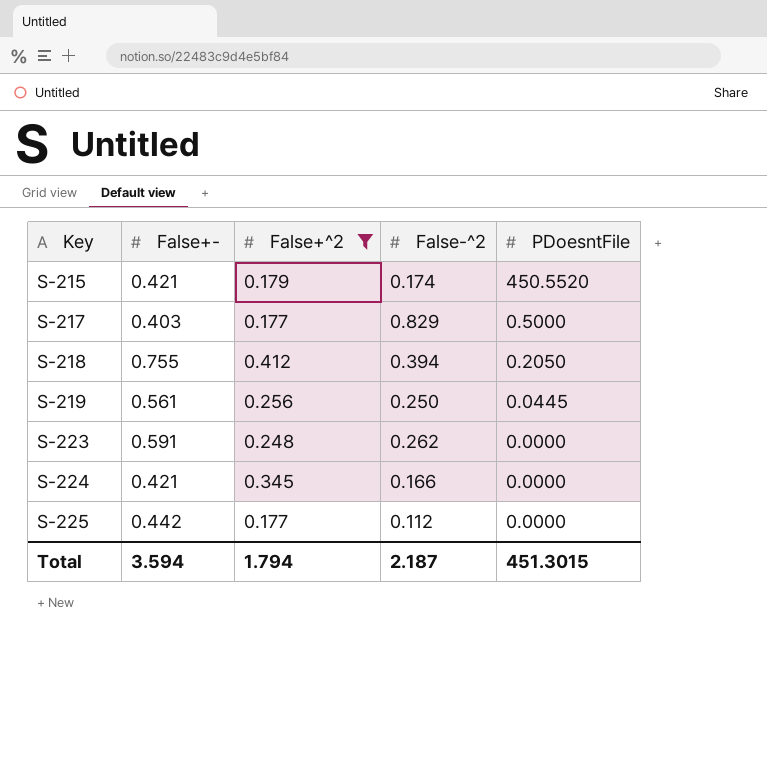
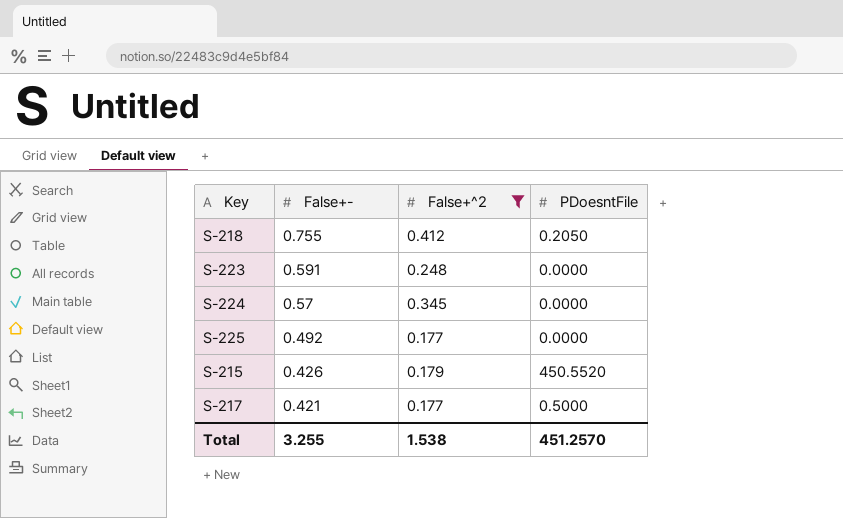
row order: Key ascending -> False+- descending
column False-^2 | position: 4 -> none
row S-219: 0.561 | 0.256 | 0.250 | 0.0445 -> none
S-224 | False+-: 0.421 -> 0.57
S-225 | False+-: 0.442 -> 0.492
S-215 | False+-: 0.421 -> 0.426
S-217 | False+-: 0.403 -> 0.421
Total | False+-: 3.594 -> 3.255
Total | False+^2: 1.794 -> 1.538
Total | PDoesntFile: 451.3015 -> 451.2570

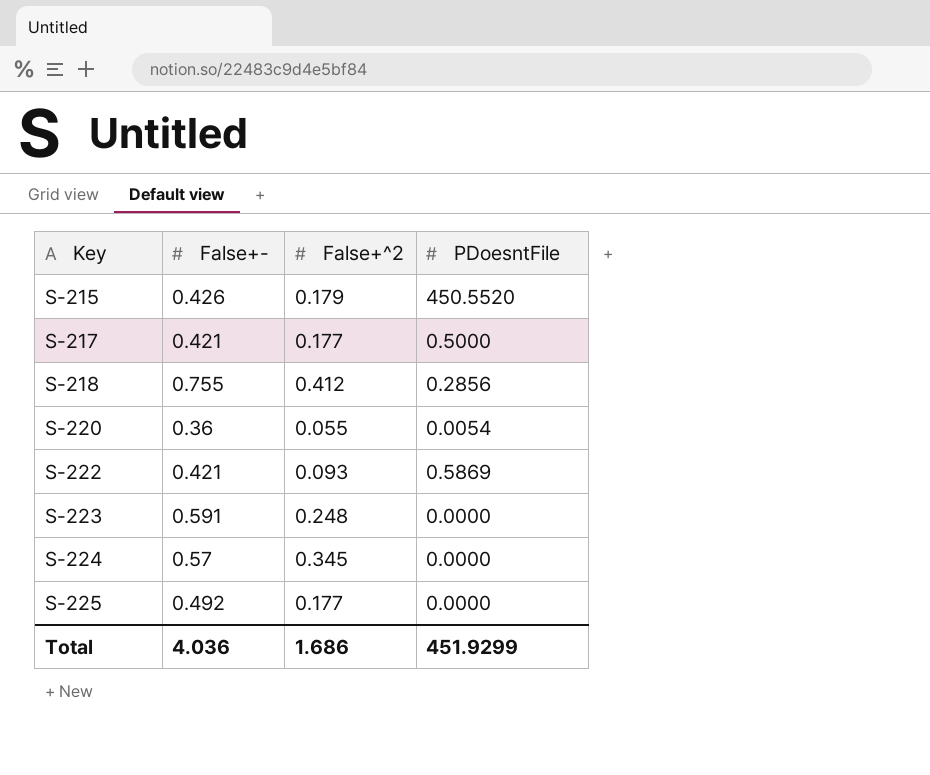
filter: False+^2 >= 0.177 -> none
row order: False+- descending -> Key ascending
S-218 | PDoesntFile: 0.2050 -> 0.2856
Total | False+-: 3.255 -> 4.036
Total | False+^2: 1.538 -> 1.686
Total | PDoesntFile: 451.2570 -> 451.9299

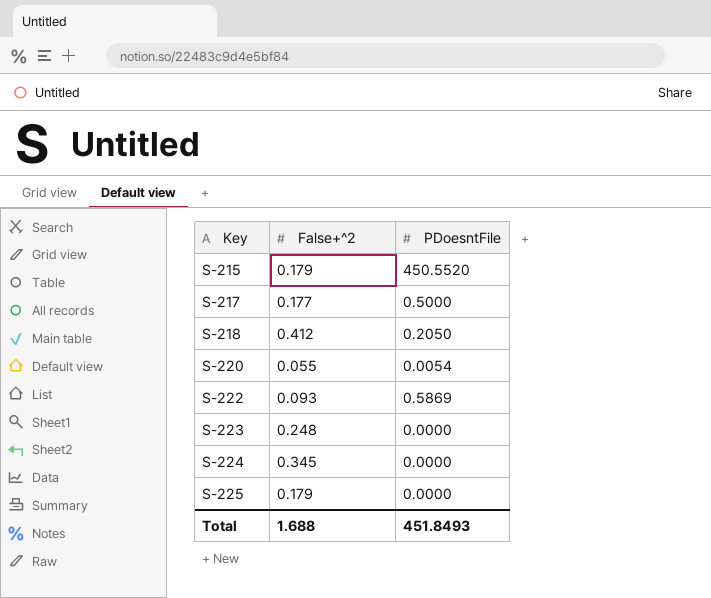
column False+- | position: 2 -> none
S-218 | PDoesntFile: 0.2856 -> 0.2050
S-225 | False+^2: 0.177 -> 0.179
Total | False+^2: 1.686 -> 1.688
Total | PDoesntFile: 451.9299 -> 451.8493

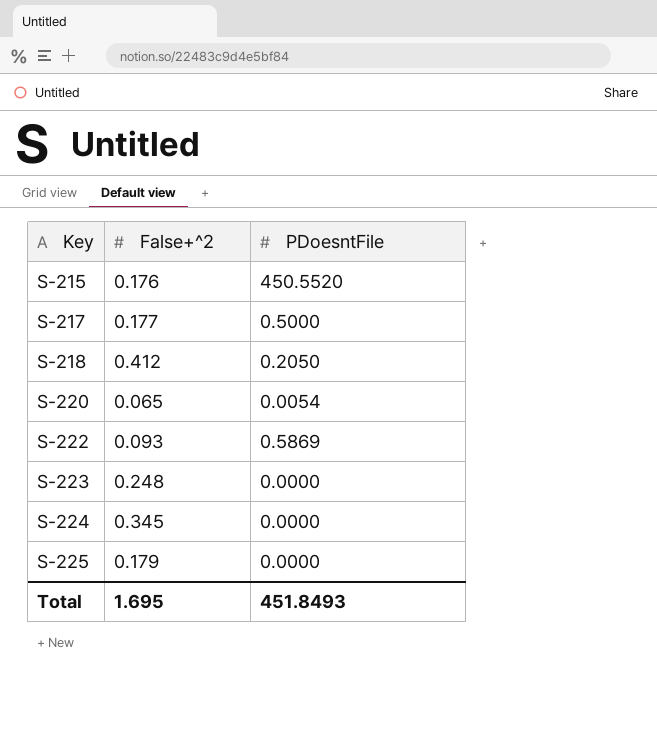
S-215 | False+^2: 0.179 -> 0.176
S-220 | False+^2: 0.055 -> 0.065
Total | False+^2: 1.688 -> 1.695

